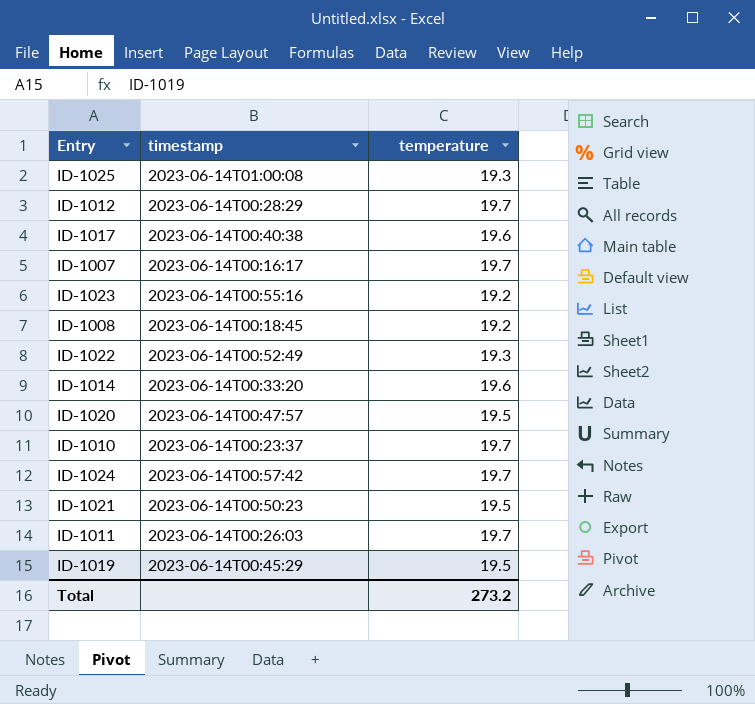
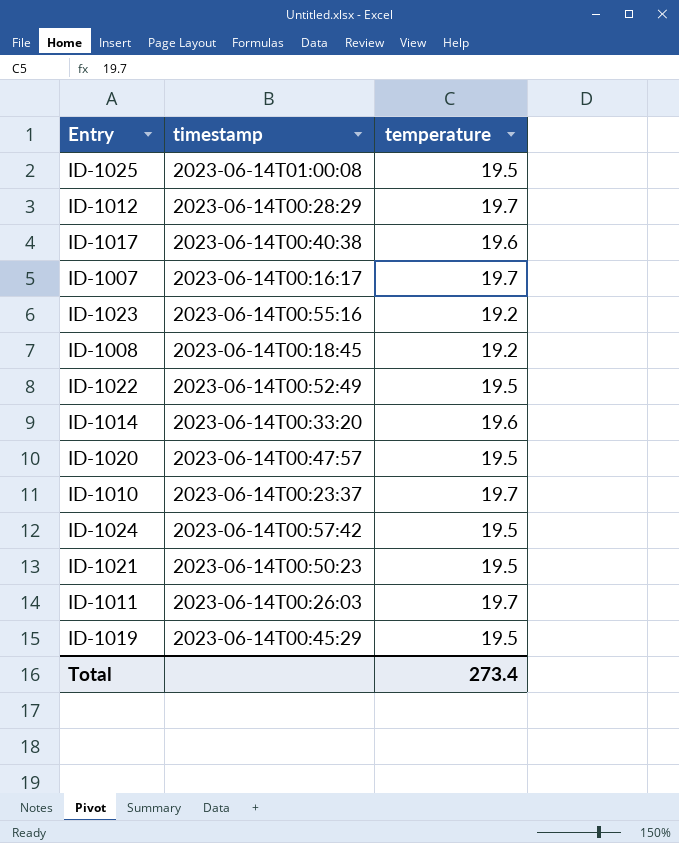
ID-1025 | temperature: 19.3 -> 19.5
ID-1022 | temperature: 19.3 -> 19.5
ID-1024 | temperature: 19.7 -> 19.5
Total | temperature: 273.2 -> 273.4

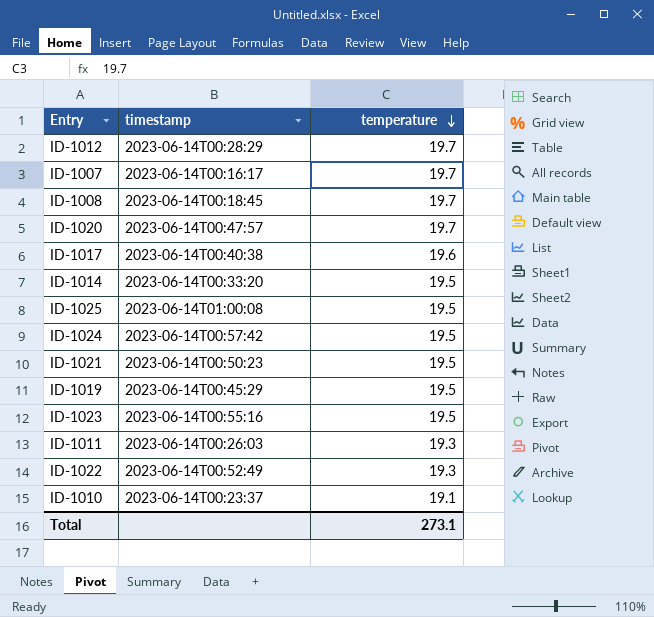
row order: none -> temperature descending
ID-1008 | temperature: 19.2 -> 19.7
ID-1020 | temperature: 19.5 -> 19.7
ID-1014 | temperature: 19.6 -> 19.5
ID-1023 | temperature: 19.2 -> 19.5
ID-1011 | temperature: 19.7 -> 19.3
ID-1022 | temperature: 19.5 -> 19.3
ID-1010 | temperature: 19.7 -> 19.1
Total | temperature: 273.4 -> 273.1

